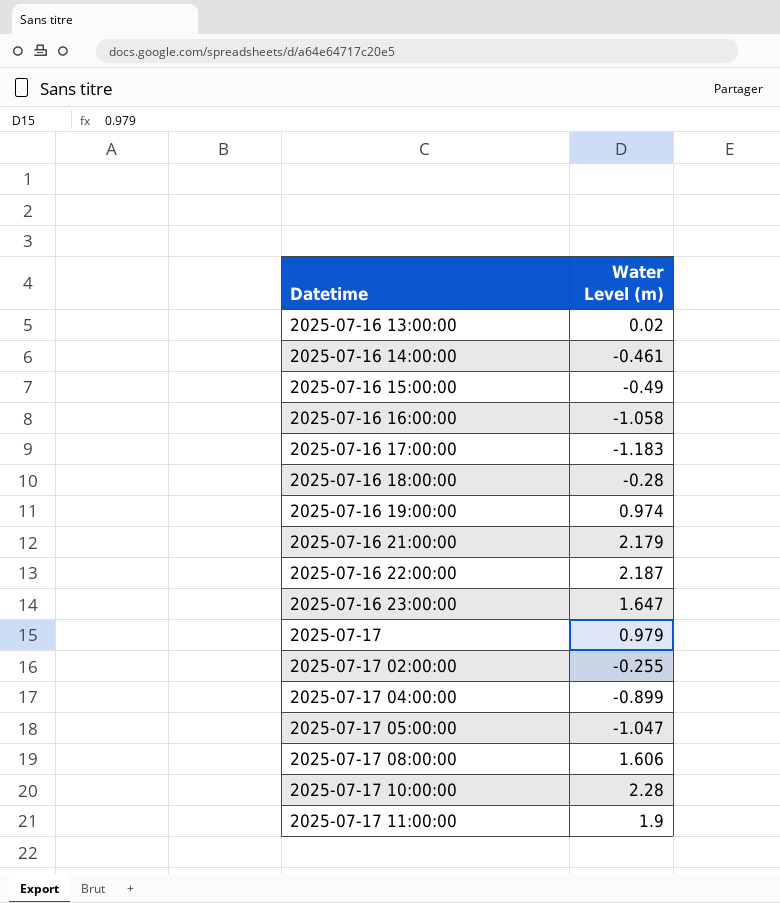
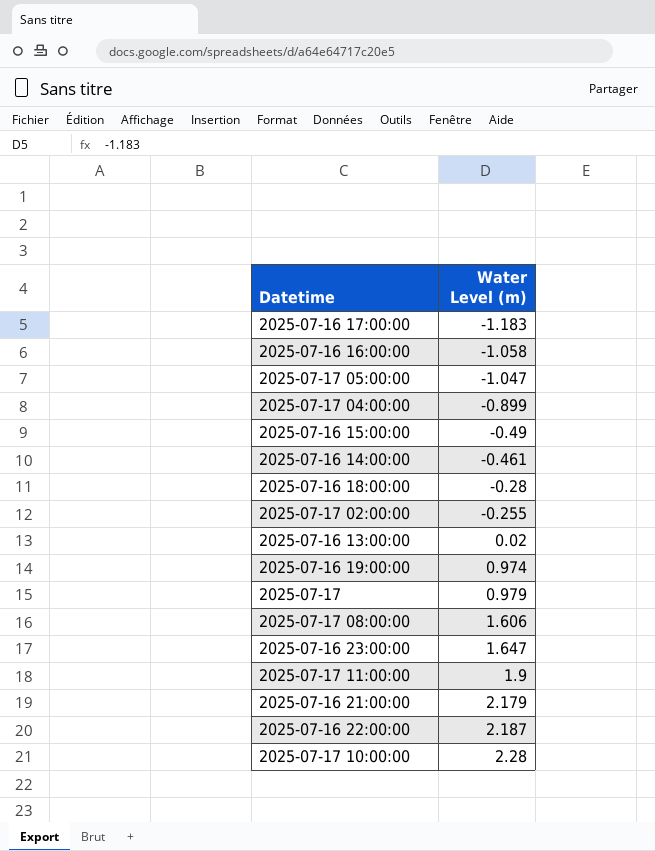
row order: Datetime ascending -> Water Level (m) ascending

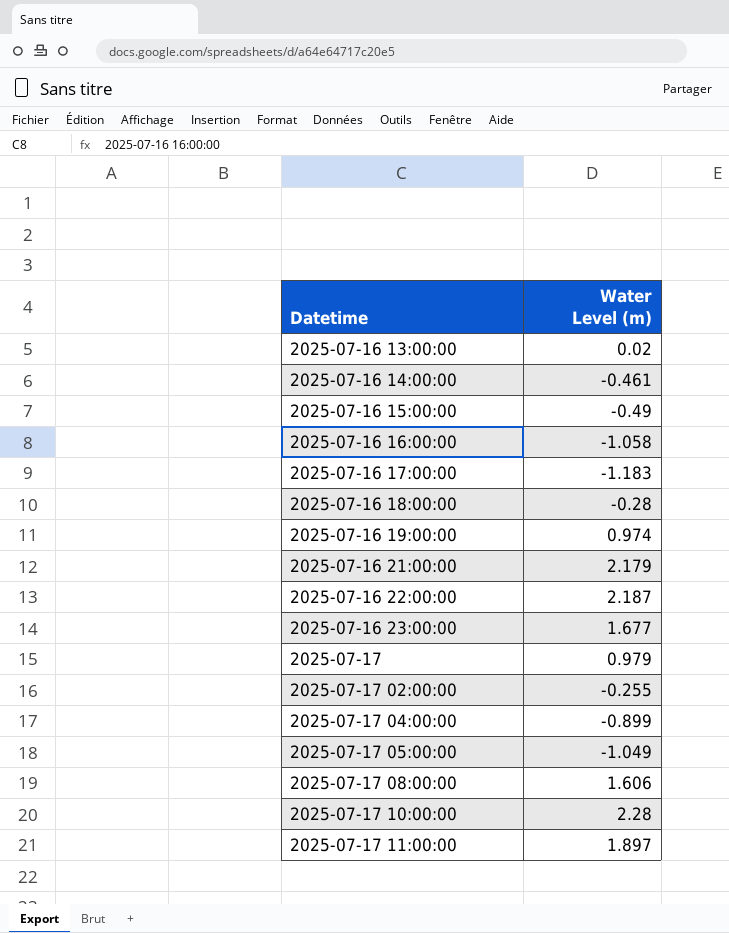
row order: Water Level (m) ascending -> Datetime ascending
2025-07-16 23:00:00 | Water Level (m): 1.647 -> 1.677
2025-07-17 05:00:00 | Water Level (m): -1.047 -> -1.049
2025-07-17 11:00:00 | Water Level (m): 1.9 -> 1.897

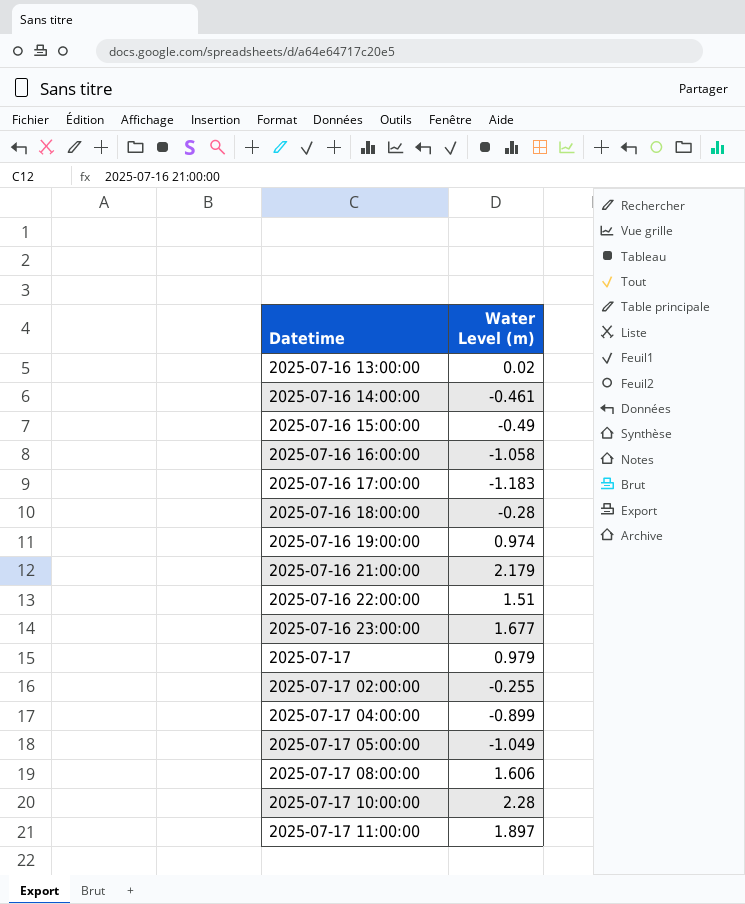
2025-07-16 22:00:00 | Water Level (m): 2.187 -> 1.51

